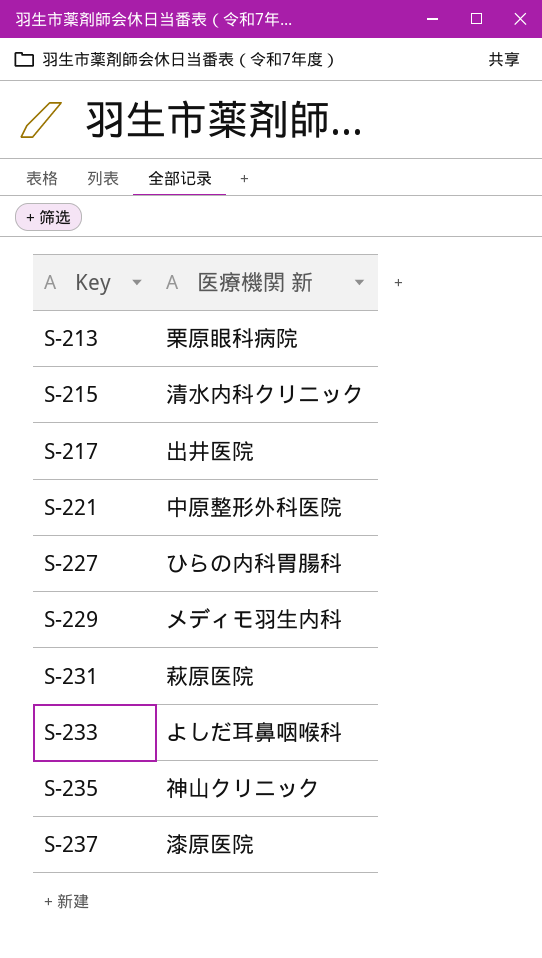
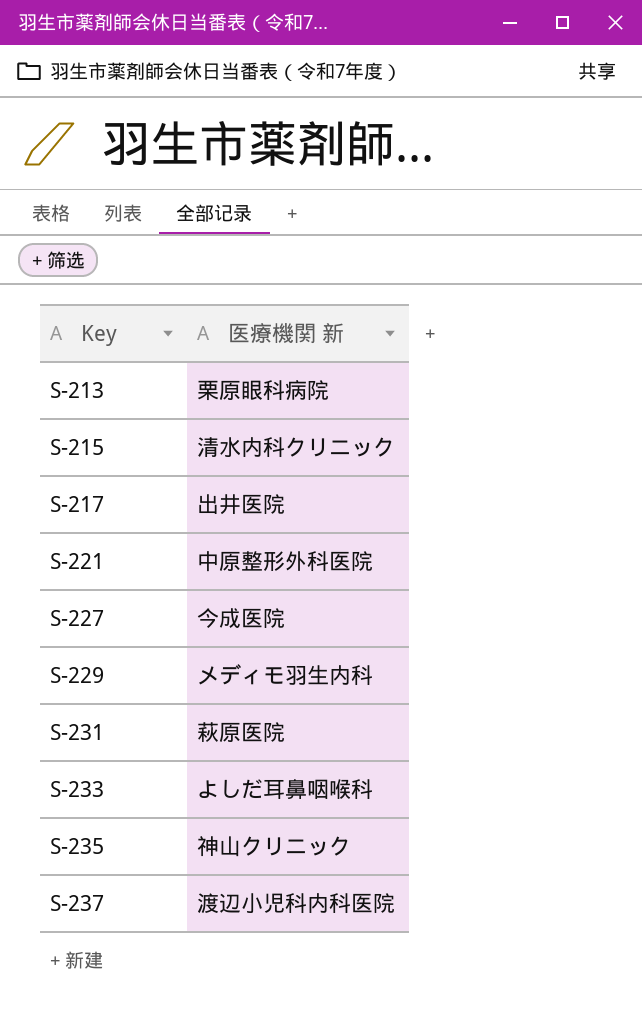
S-227 | 医療機関 新: ひらの内科胃腸科 -> 今成医院
S-237 | 医療機関 新: 漆原医院 -> 渡辺小児科内科医院

